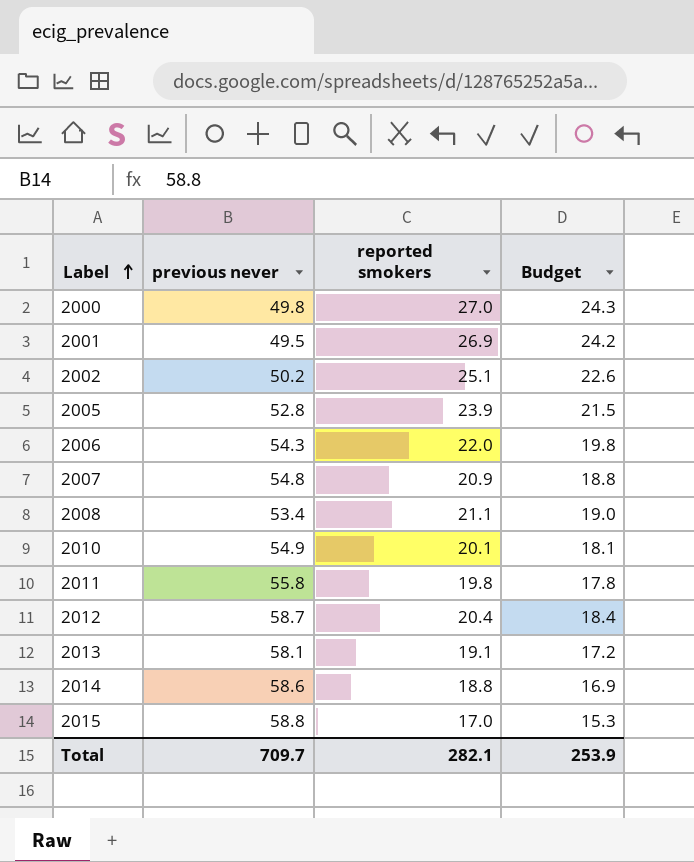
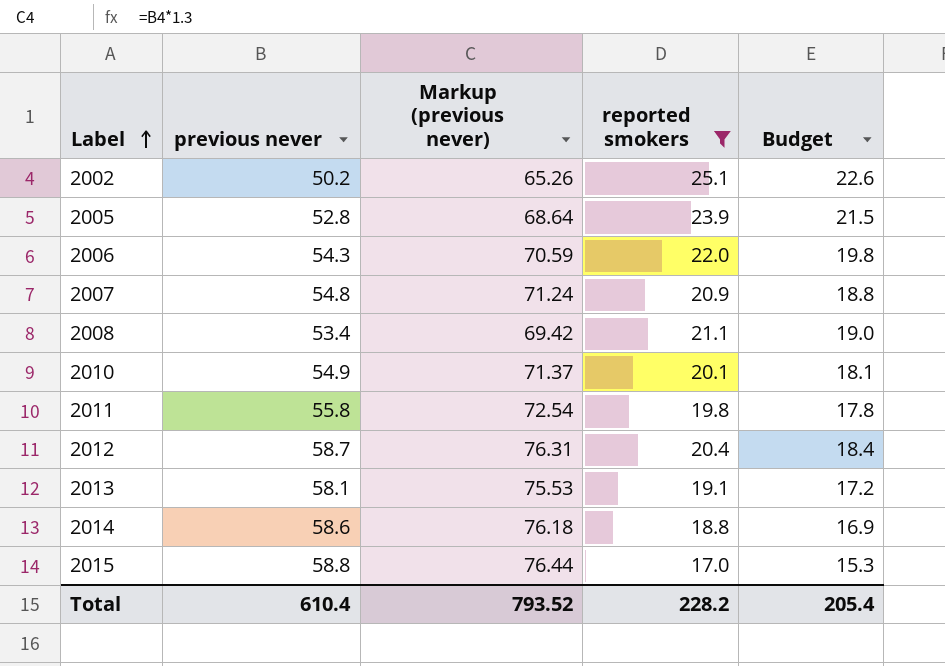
filter: none -> reported smokers <= 25.1
column Markup (previous never) | formula: none -> [previous never] * 1.3
Total | previous never: 709.7 -> 610.4
Total | reported smokers: 282.1 -> 228.2
Total | Budget: 253.9 -> 205.4

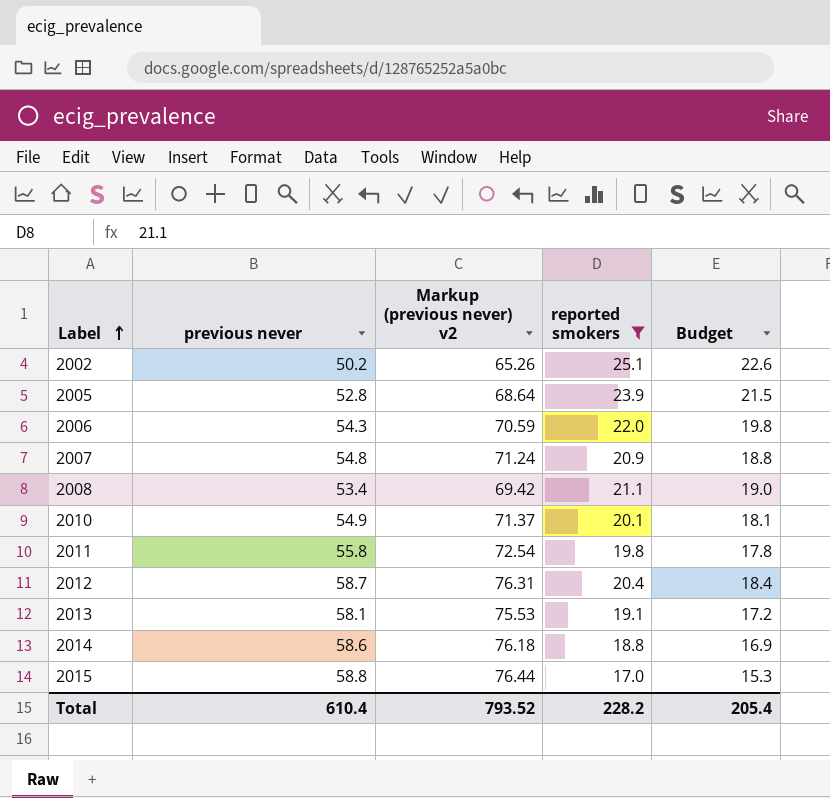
column name: Markup (previous never) -> Markup (previous never) v2

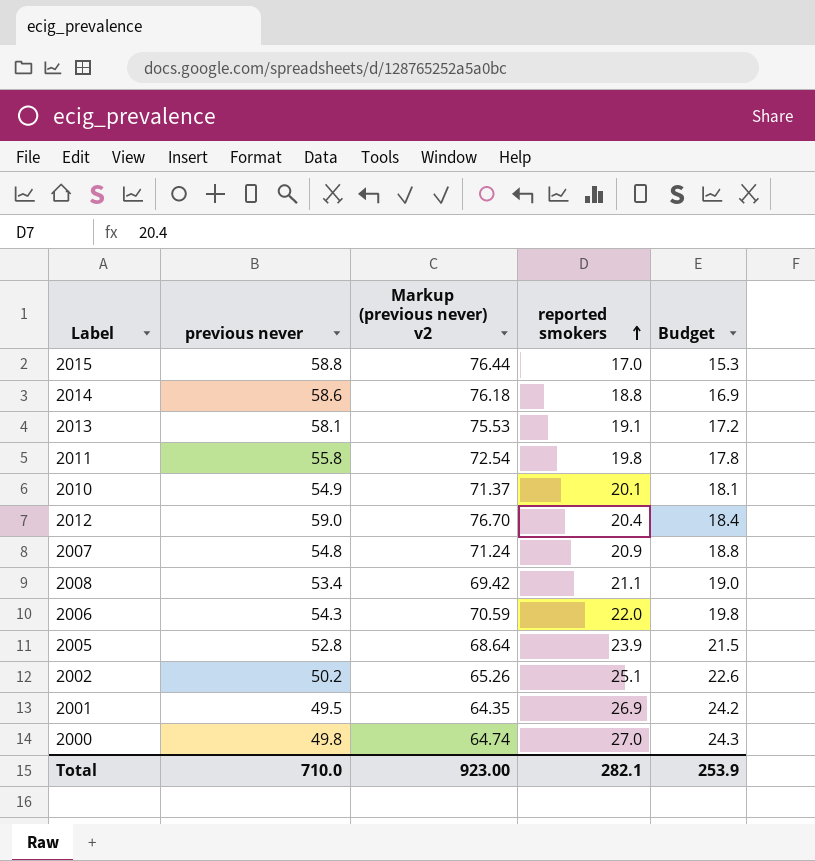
filter: reported smokers <= 25.1 -> none
row order: Label ascending -> reported smokers ascending
2012 | previous never: 58.7 -> 59.0
2012 | Markup (previous never) v2: 76.31 -> 76.70
Total | previous never: 610.4 -> 710.0
Total | Markup (previous never) v2: 793.52 -> 923.00
Total | reported smokers: 228.2 -> 282.1
Total | Budget: 205.4 -> 253.9

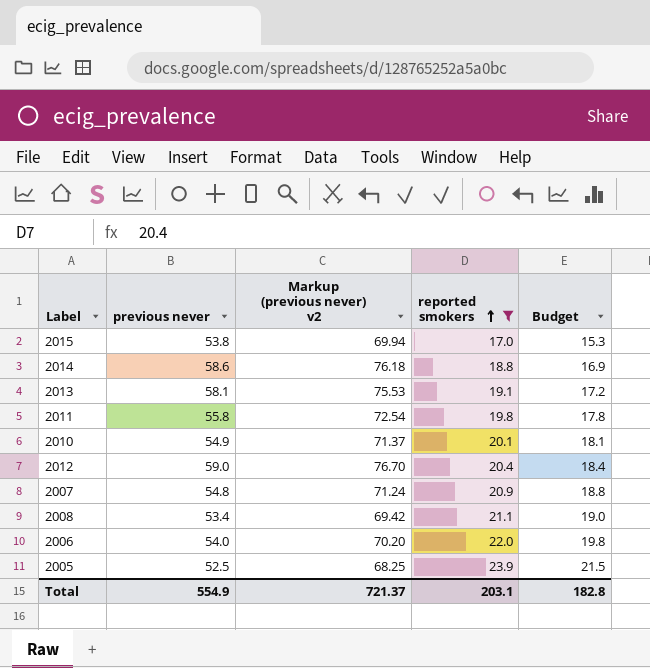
filter: none -> reported smokers <= 23.9
2015 | previous never: 58.8 -> 53.8
2015 | Markup (previous never) v2: 76.44 -> 69.94
2006 | previous never: 54.3 -> 54.0
2006 | Markup (previous never) v2: 70.59 -> 70.20
2005 | previous never: 52.8 -> 52.5
2005 | Markup (previous never) v2: 68.64 -> 68.25
Total | previous never: 710.0 -> 554.9
Total | Markup (previous never) v2: 923.00 -> 721.37
Total | reported smokers: 282.1 -> 203.1
Total | Budget: 253.9 -> 182.8

